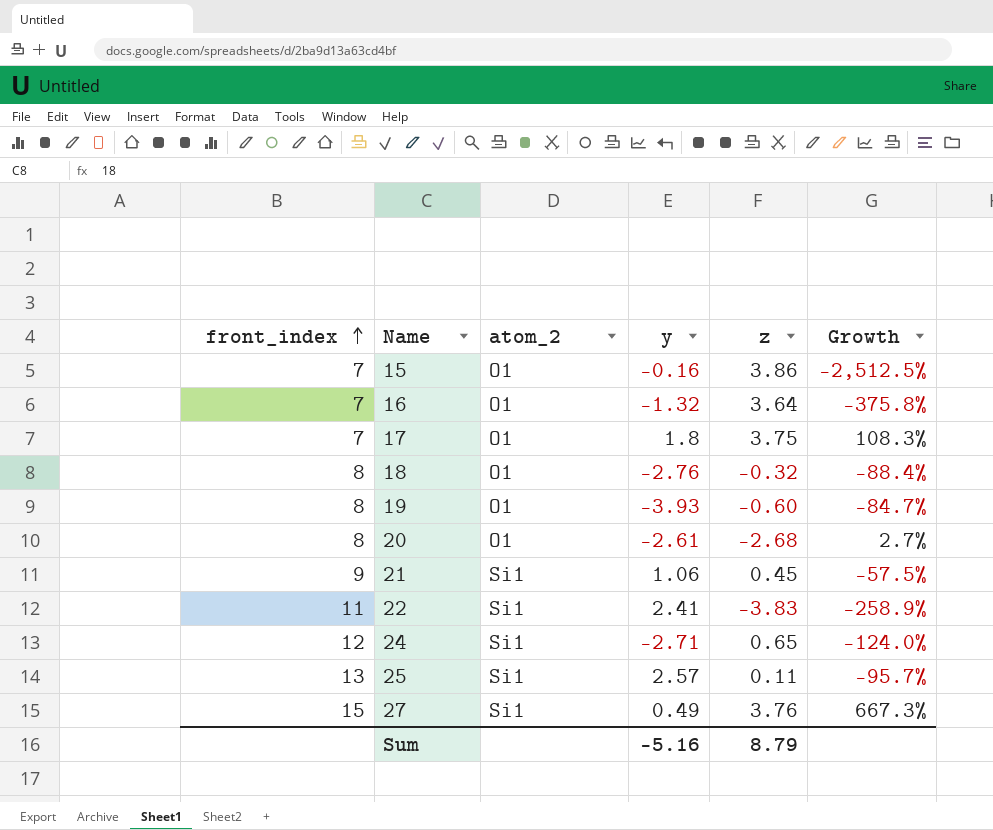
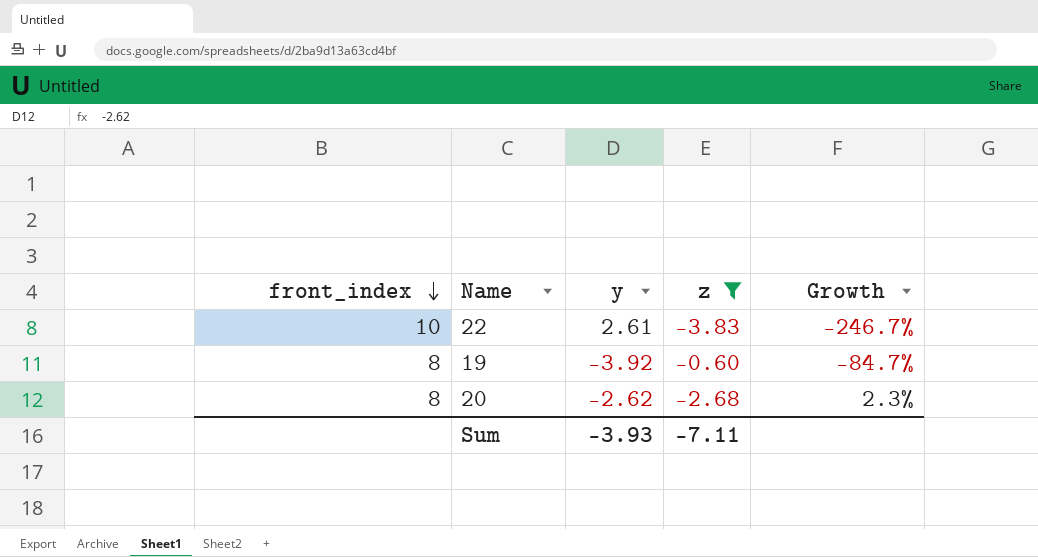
filter: none -> z <= -0.60
row order: front_index ascending -> front_index descending
column atom_2 | position: 3 -> none
22 | front_index: 11 -> 10
22 | y: 2.41 -> 2.61
22 | Growth: -258.9% -> -246.7%
19 | y: -3.93 -> -3.92
20 | y: -2.61 -> -2.62
20 | Growth: 2.7% -> 2.3%
Sum | y: -5.16 -> -3.93
Sum | z: 8.79 -> -7.11

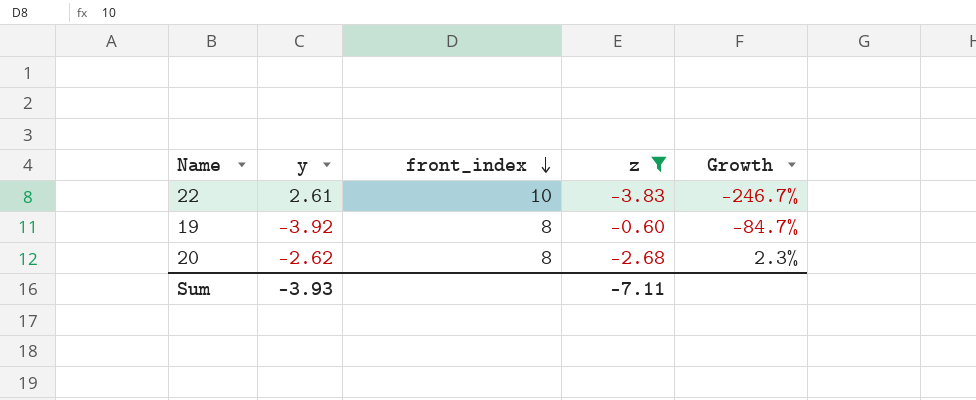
column front_index | position: 1 -> 3

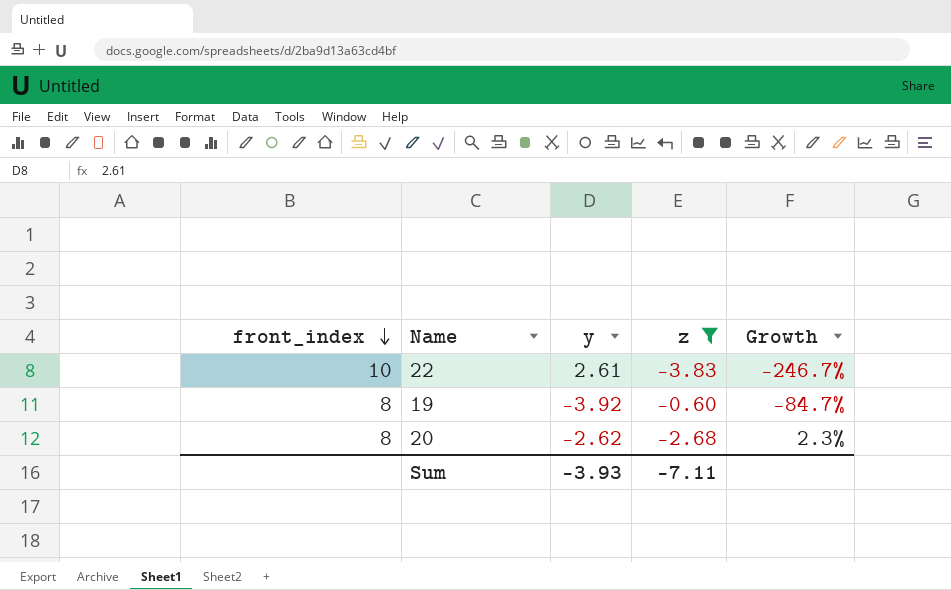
column front_index | position: 3 -> 1

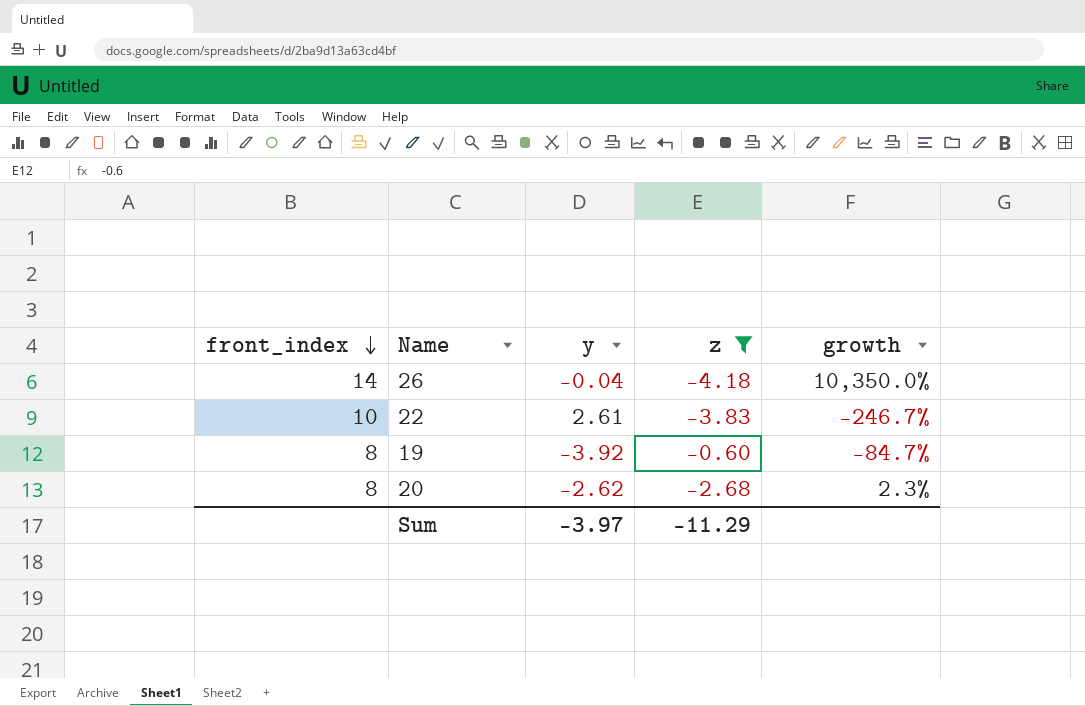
column name: Growth -> growth
row 26: none -> 14 | -0.04 | -4.18 | 10,350.0%
Sum | y: -3.93 -> -3.97
Sum | z: -7.11 -> -11.29

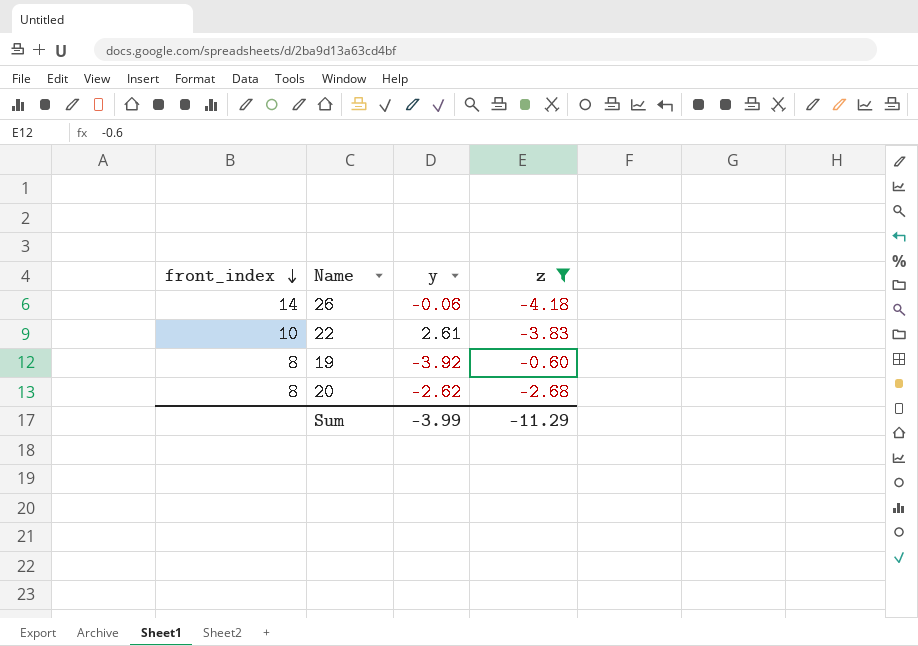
column growth | formula: ([z] - [y]) / [y] -> none
26 | y: -0.04 -> -0.06
Sum | y: -3.97 -> -3.99

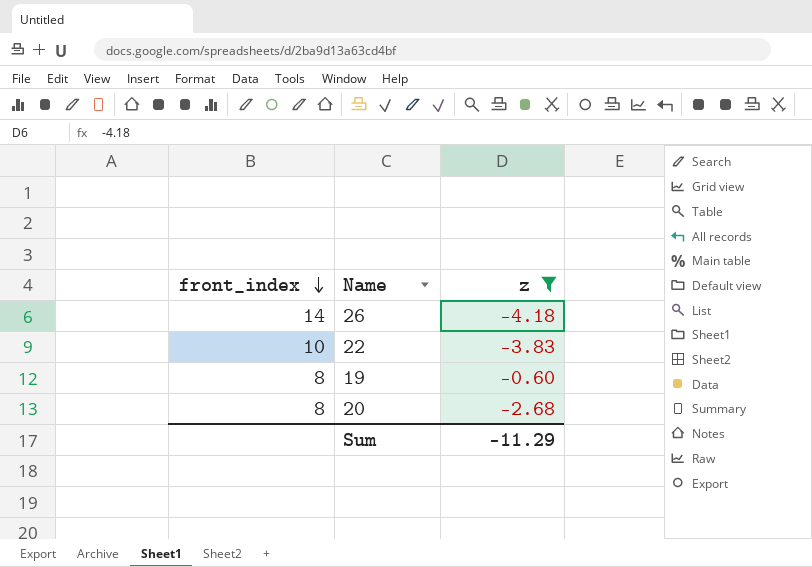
column y | position: 3 -> none

